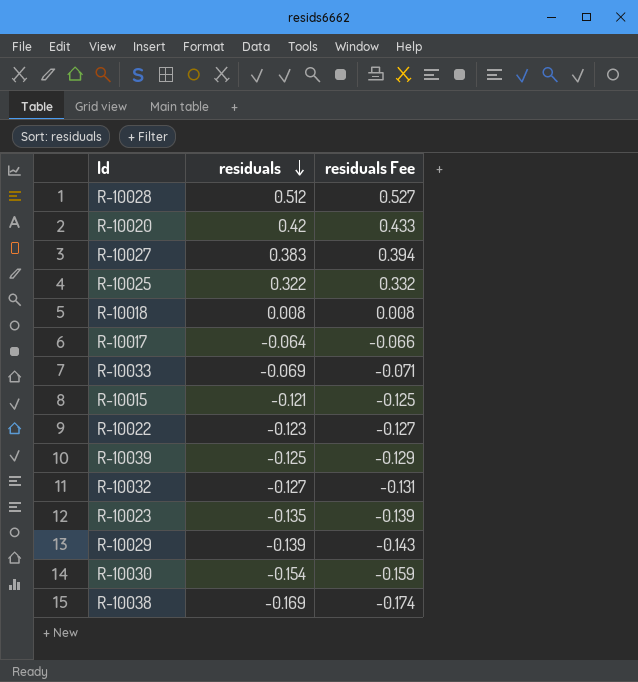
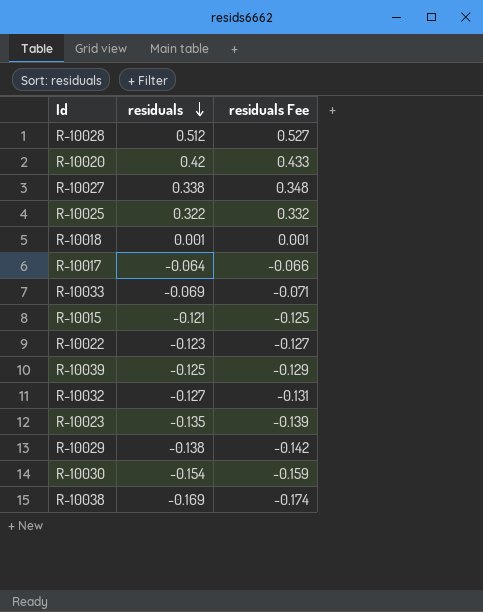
R-10027 | residuals: 0.383 -> 0.338
R-10027 | residuals Fee: 0.394 -> 0.348
R-10018 | residuals: 0.008 -> 0.001
R-10018 | residuals Fee: 0.008 -> 0.001
R-10029 | residuals: -0.139 -> -0.138
R-10029 | residuals Fee: -0.143 -> -0.142

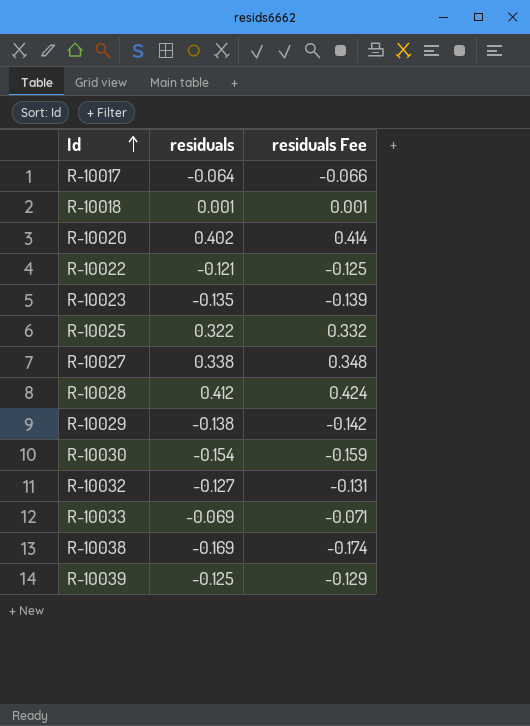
row order: residuals descending -> Id ascending
row R-10015: -0.121 | -0.125 -> none
R-10020 | residuals: 0.42 -> 0.402
R-10020 | residuals Fee: 0.433 -> 0.414
R-10022 | residuals: -0.123 -> -0.121
R-10022 | residuals Fee: -0.127 -> -0.125
R-10028 | residuals: 0.512 -> 0.412
R-10028 | residuals Fee: 0.527 -> 0.424

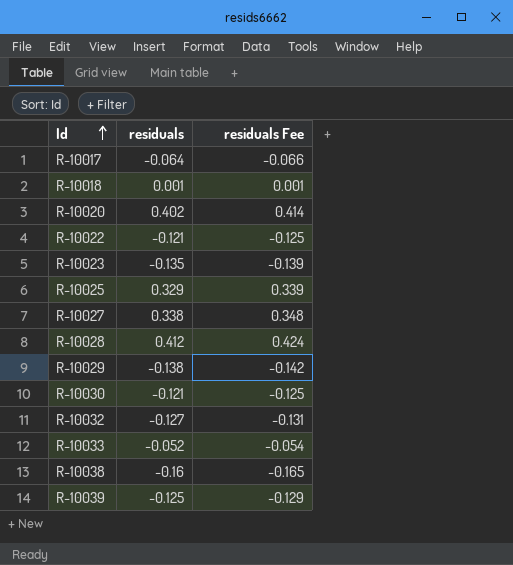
R-10025 | residuals: 0.322 -> 0.329
R-10025 | residuals Fee: 0.332 -> 0.339
R-10030 | residuals: -0.154 -> -0.121
R-10030 | residuals Fee: -0.159 -> -0.125
R-10033 | residuals: -0.069 -> -0.052
R-10033 | residuals Fee: -0.071 -> -0.054
R-10038 | residuals: -0.169 -> -0.16
R-10038 | residuals Fee: -0.174 -> -0.165

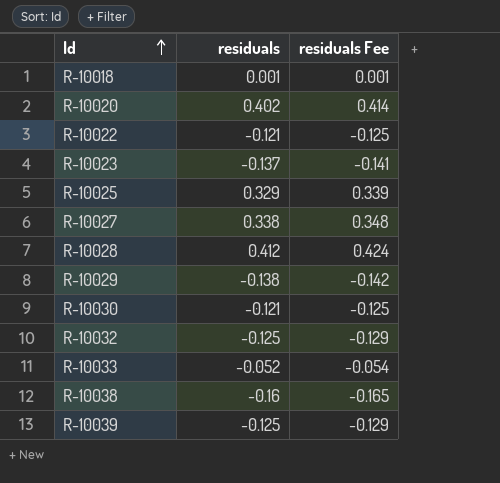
row R-10017: -0.064 | -0.066 -> none
R-10023 | residuals: -0.135 -> -0.137
R-10023 | residuals Fee: -0.139 -> -0.141
R-10032 | residuals: -0.127 -> -0.125
R-10032 | residuals Fee: -0.131 -> -0.129

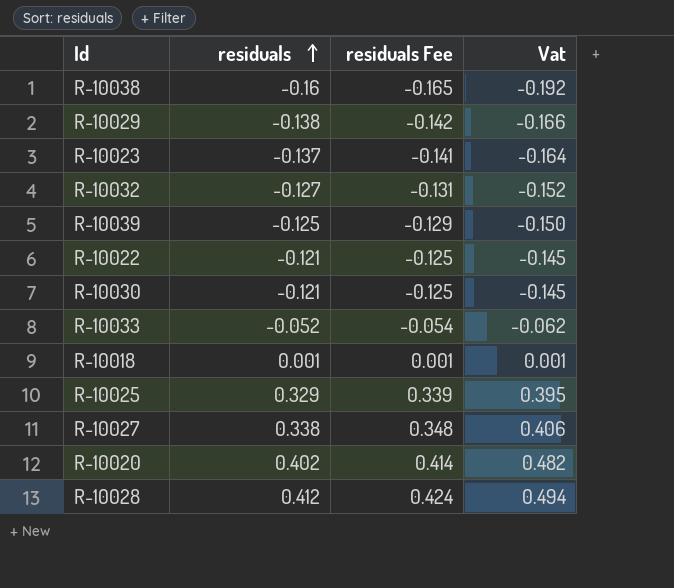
row order: Id ascending -> residuals ascending
column Vat | formula: none -> [residuals] * 1.2
R-10032 | residuals: -0.125 -> -0.127
R-10032 | residuals Fee: -0.129 -> -0.131

